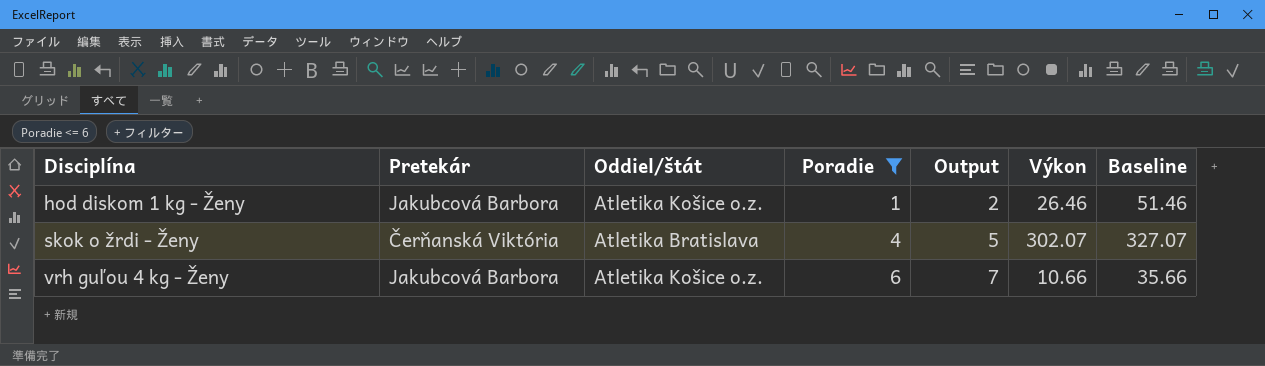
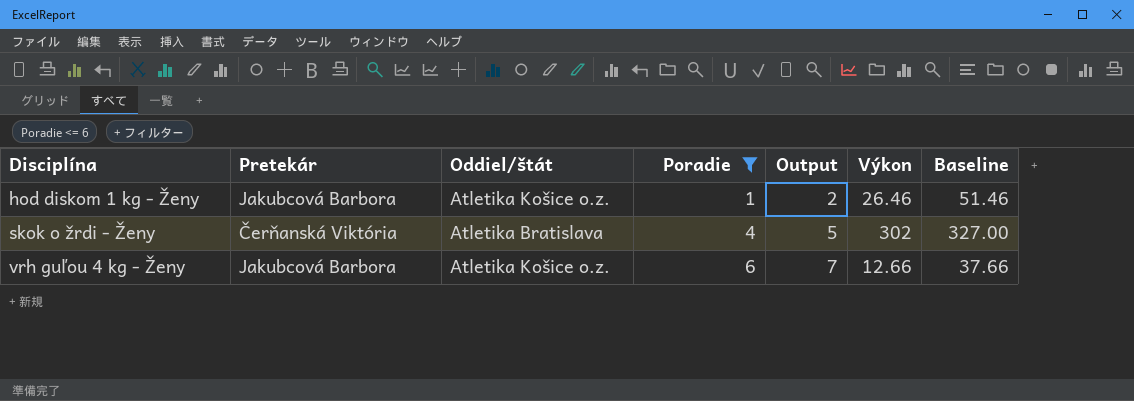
skok o žrdi - Ženy | Výkon: 302.07 -> 302
skok o žrdi - Ženy | Baseline: 327.07 -> 327.00
vrh guľou 4 kg - Ženy | Výkon: 10.66 -> 12.66
vrh guľou 4 kg - Ženy | Baseline: 35.66 -> 37.66

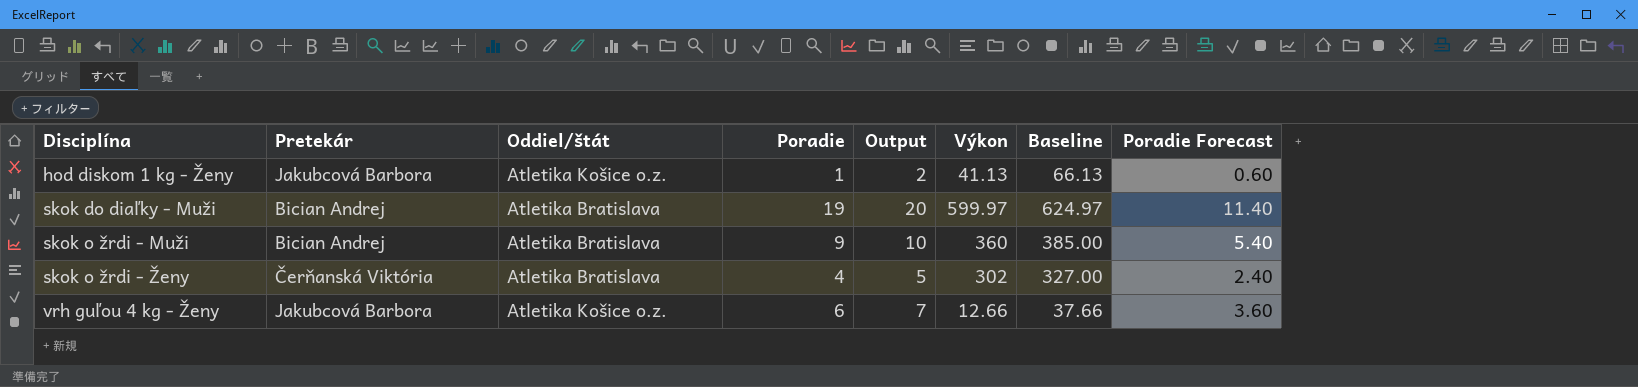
filter: Poradie <= 6 -> none
column Poradie Forecast | formula: none -> [Poradie] * 0.6
hod diskom 1 kg - Ženy | Výkon: 26.46 -> 41.13
hod diskom 1 kg - Ženy | Baseline: 51.46 -> 66.13

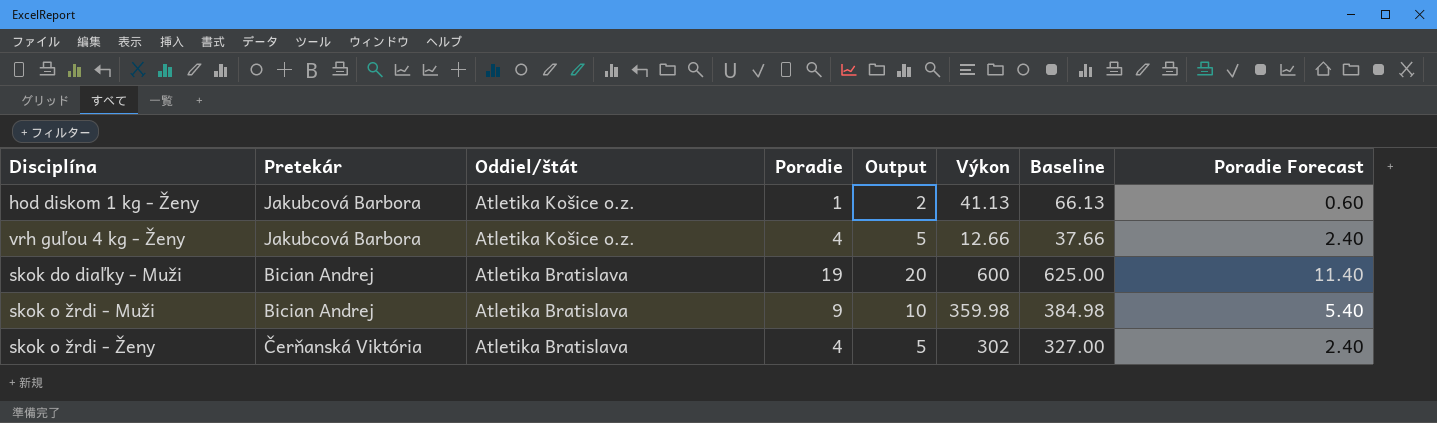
row order: Disciplína ascending -> Oddiel/štát descending
vrh guľou 4 kg - Ženy | Poradie: 6 -> 4
vrh guľou 4 kg - Ženy | Output: 7 -> 5
vrh guľou 4 kg - Ženy | Poradie Forecast: 3.60 -> 2.40
skok do diaľky - Muži | Výkon: 599.97 -> 600
skok do diaľky - Muži | Baseline: 624.97 -> 625.00
skok o žrdi - Muži | Výkon: 360 -> 359.98
skok o žrdi - Muži | Baseline: 385.00 -> 384.98

